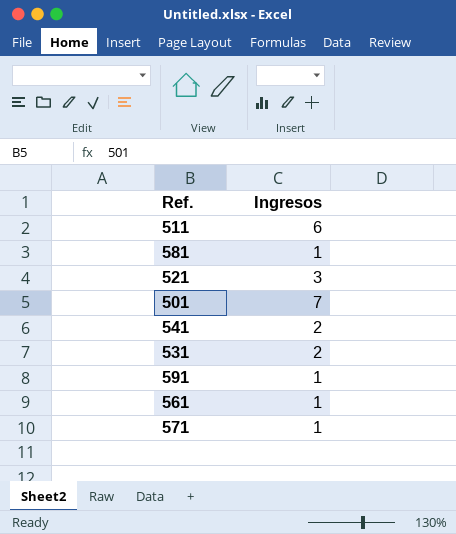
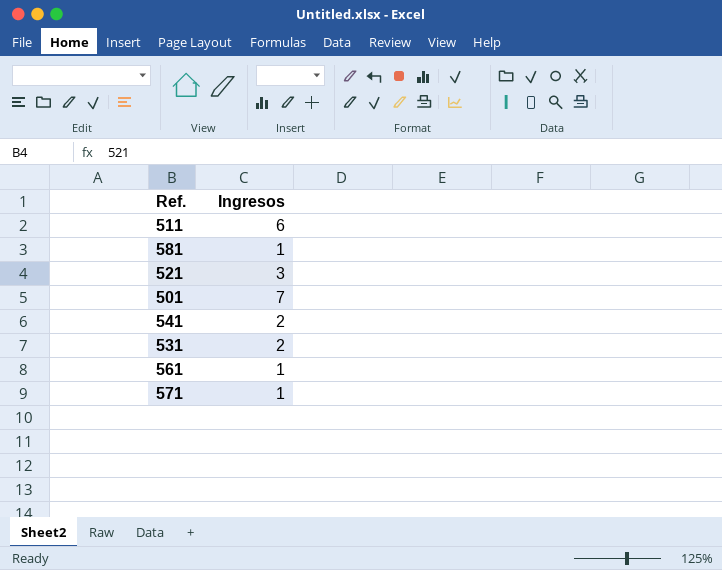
row 591: 1 -> none

